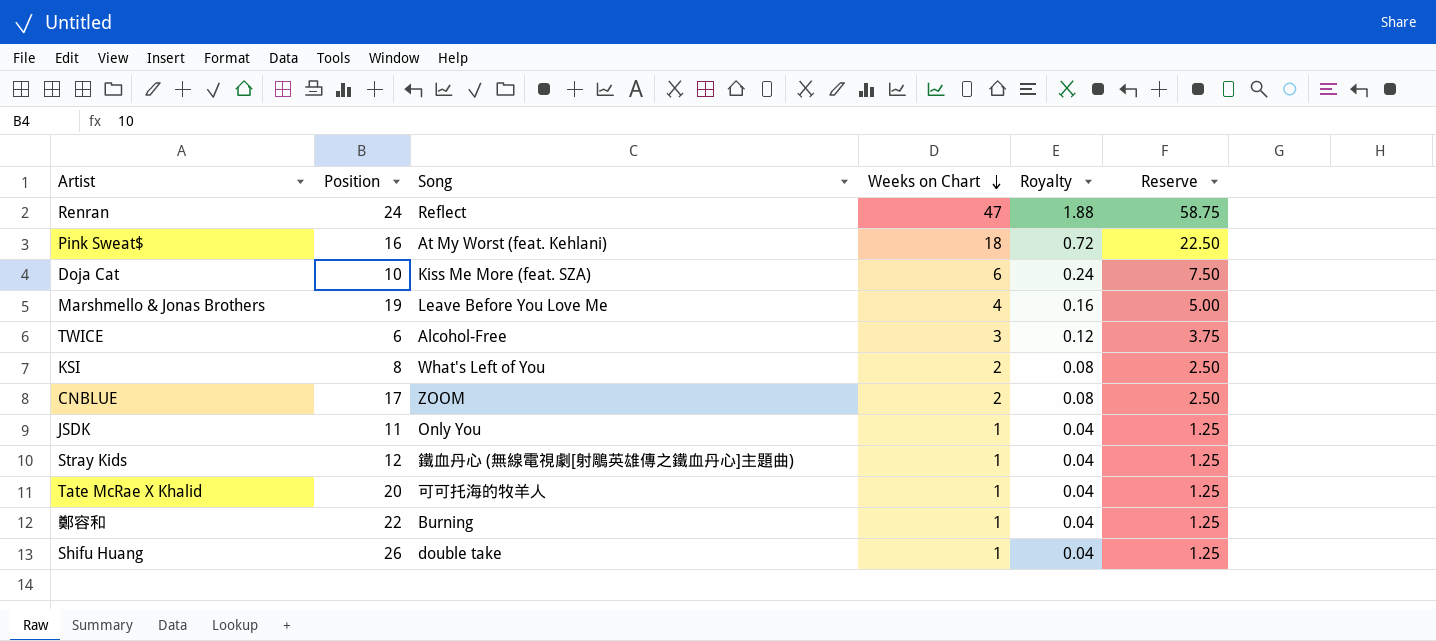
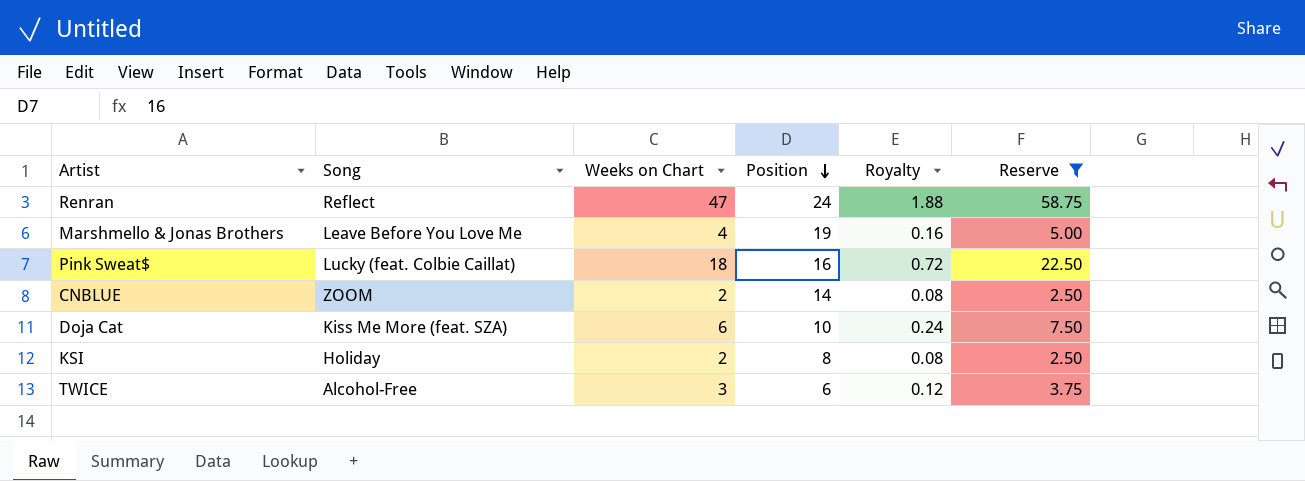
filter: none -> Reserve != 1.25
row order: Weeks on Chart descending -> Position descending
column Position | position: 2 -> 4
Pink Sweat$ | Song: At My Worst (feat. Kehlani) -> Lucky (feat. Colbie Caillat)
CNBLUE | Position: 17 -> 14
KSI | Song: What's Left of You -> Holiday

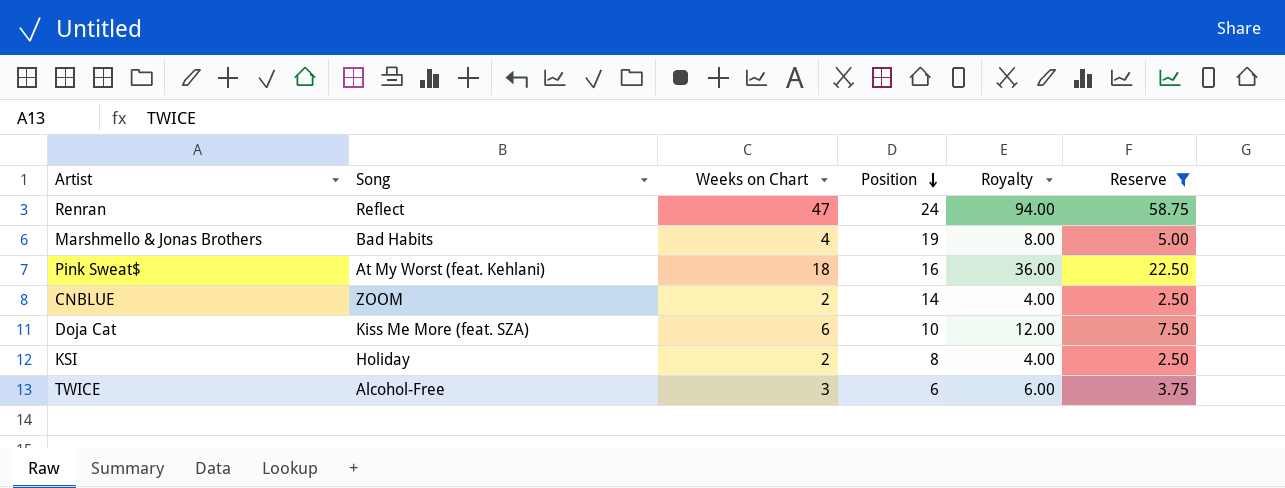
column Royalty | formula: [Weeks on Chart] * 0.04 -> [Weeks on Chart] * 2
Marshmello & Jonas Brothers | Song: Leave Before You Love Me -> Bad Habits
Pink Sweat$ | Song: Lucky (feat. Colbie Caillat) -> At My Worst (feat. Kehlani)

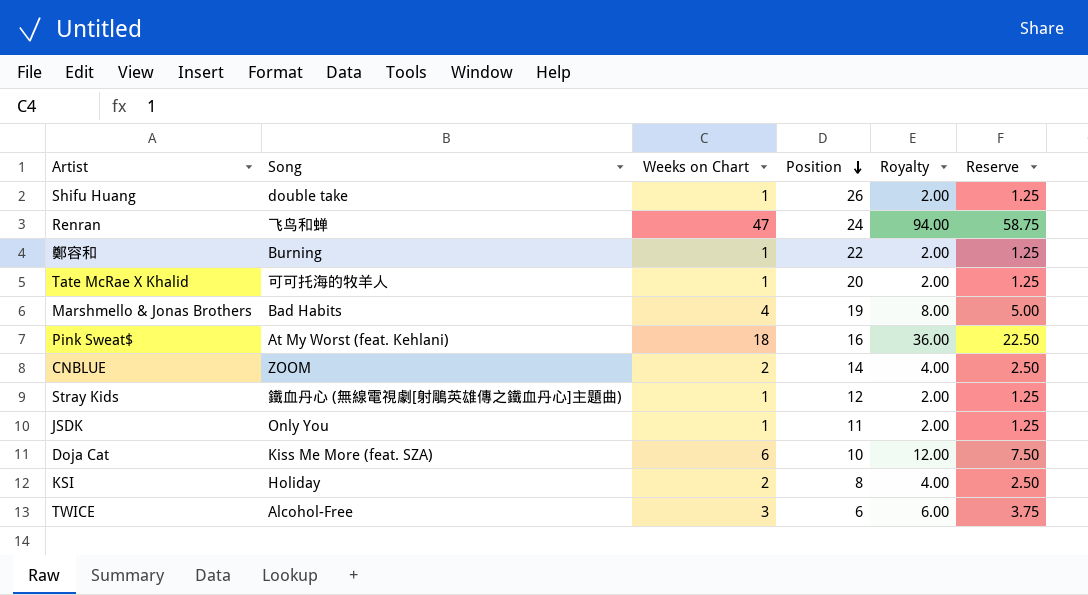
filter: Reserve != 1.25 -> none
Renran | Song: Reflect -> 飞鸟和蝉

